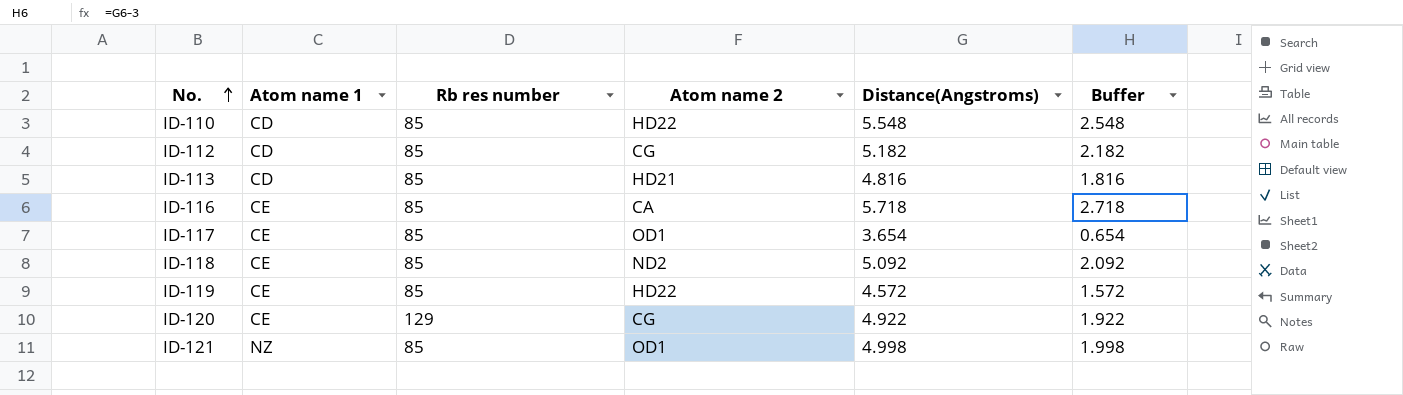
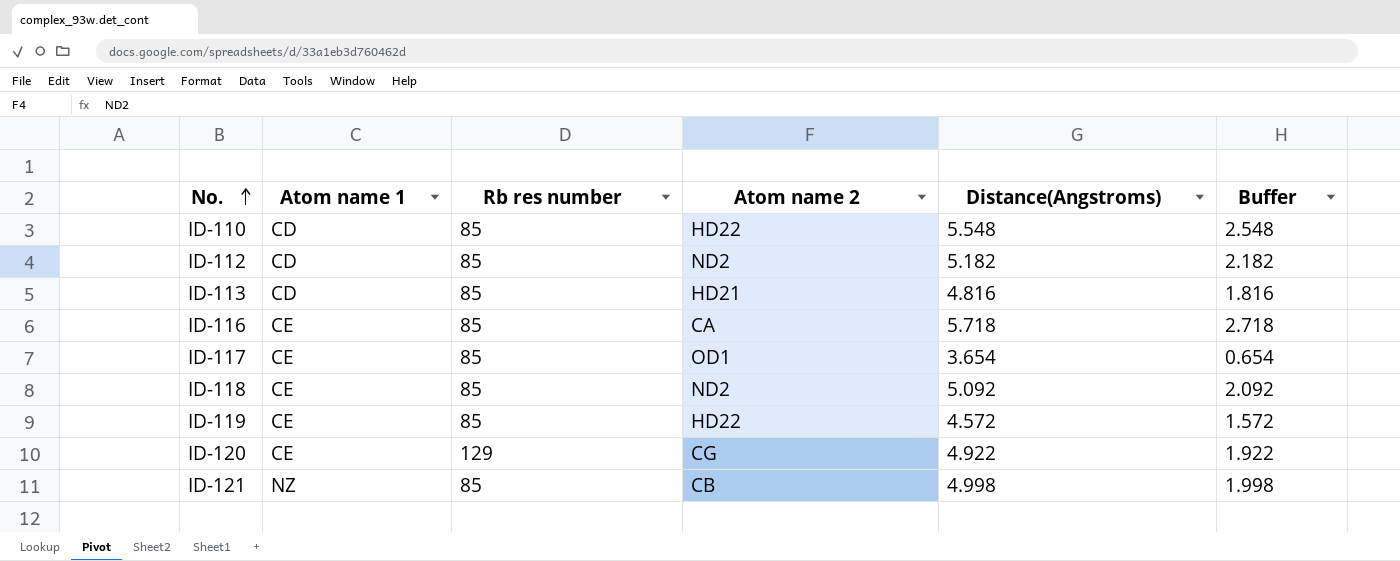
ID-112 | Atom name 2: CG -> ND2
ID-121 | Atom name 2: OD1 -> CB

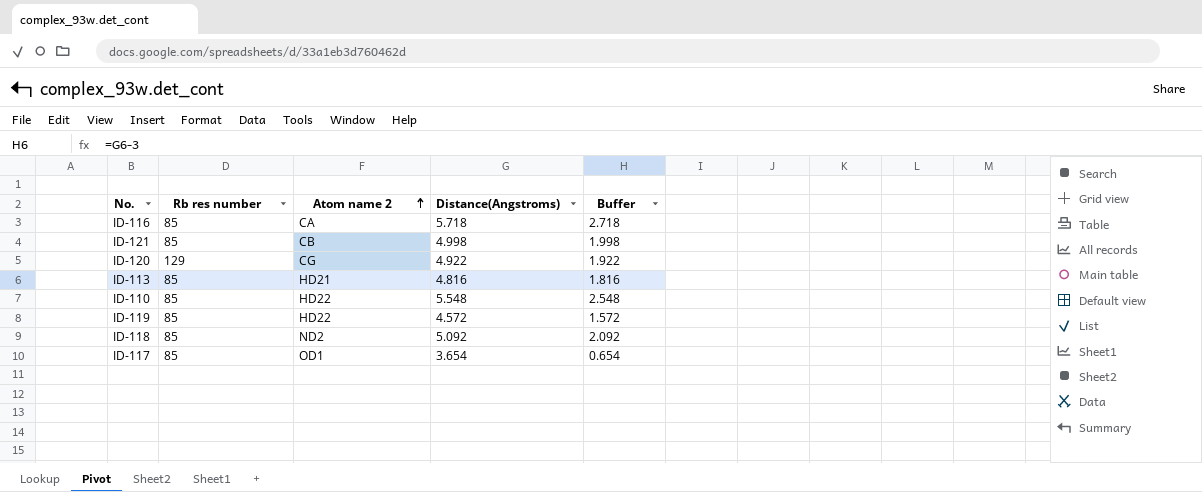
row order: No. ascending -> Atom name 2 ascending
column Atom name 1 | position: 2 -> none
row ID-112: CD | 85 | ND2 | 5.182 | 2.182 -> none

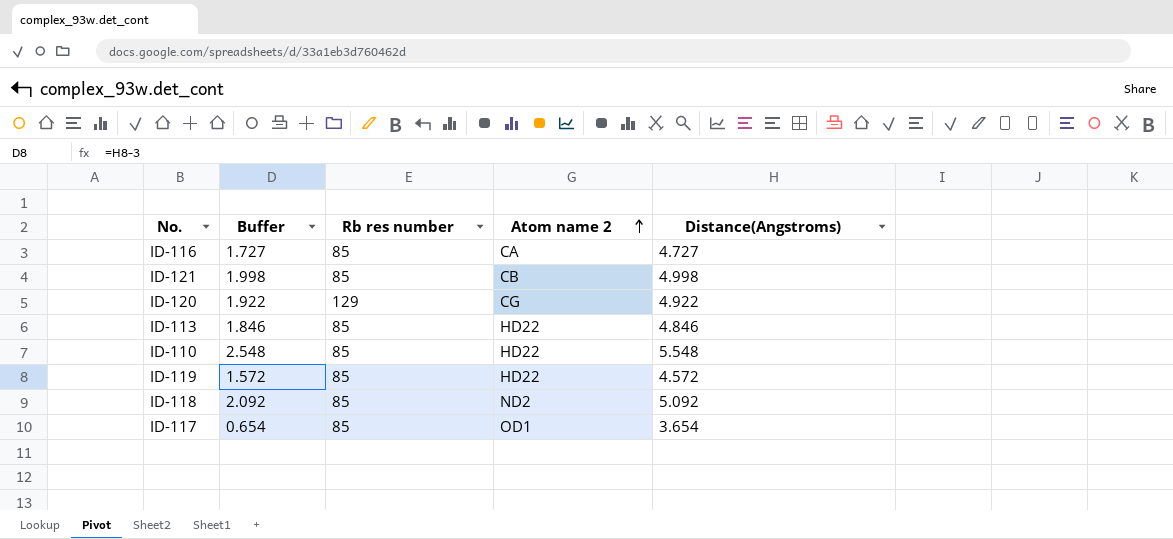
column Buffer | position: 5 -> 2
ID-116 | Buffer: 2.718 -> 1.727
ID-116 | Distance(Angstroms): 5.718 -> 4.727
ID-113 | Buffer: 1.816 -> 1.846
ID-113 | Atom name 2: HD21 -> HD22
ID-113 | Distance(Angstroms): 4.816 -> 4.846

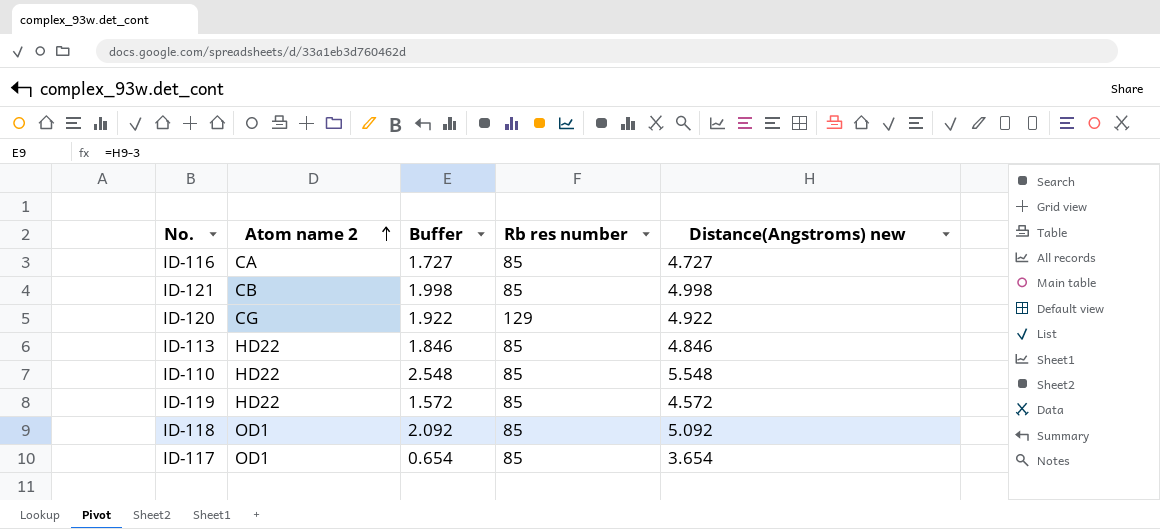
column Atom name 2 | position: 4 -> 2
column name: Distance(Angstroms) -> Distance(Angstroms) new
ID-118 | Atom name 2: ND2 -> OD1

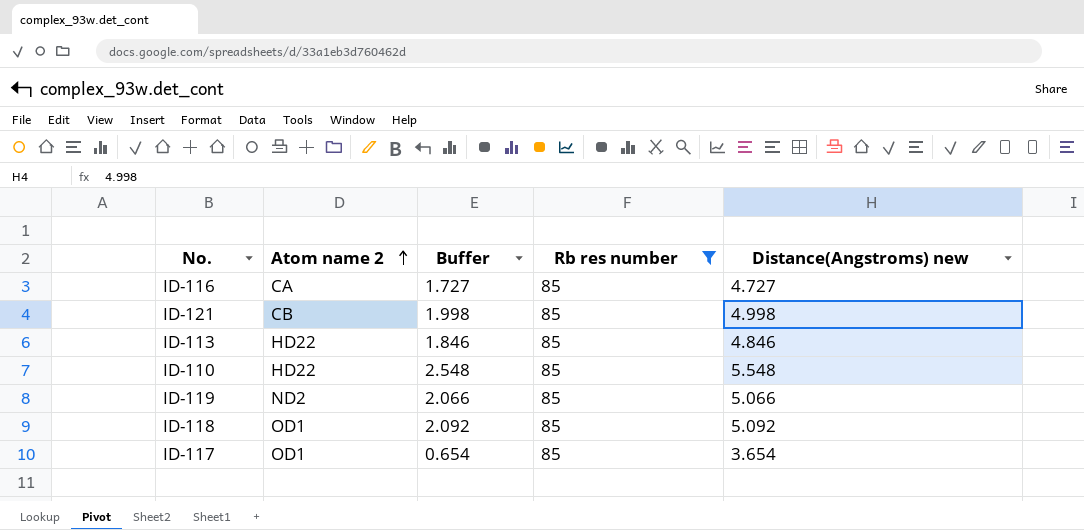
filter: none -> Rb res number = 85
ID-119 | Atom name 2: HD22 -> ND2
ID-119 | Buffer: 1.572 -> 2.066
ID-119 | Distance(Angstroms) new: 4.572 -> 5.066

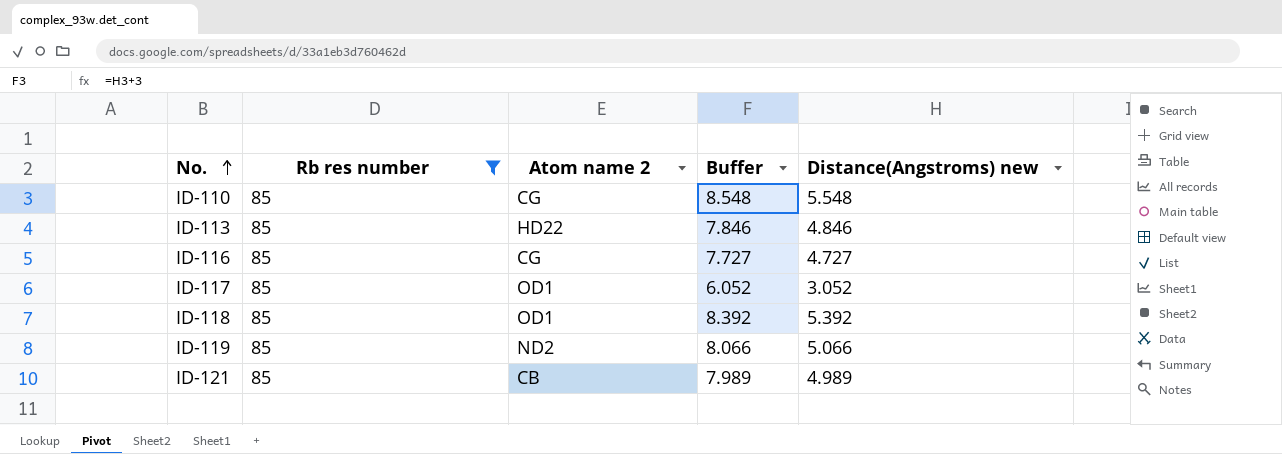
row order: Atom name 2 ascending -> No. ascending
column Rb res number | position: 4 -> 2
column Buffer | formula: [Distance(Angstroms) new] - 3 -> [Distance(Angstroms) new] + 3
ID-110 | Atom name 2: HD22 -> CG
ID-116 | Atom name 2: CA -> CG
ID-117 | Distance(Angstroms) new: 3.654 -> 3.052
ID-118 | Distance(Angstroms) new: 5.092 -> 5.392
ID-121 | Distance(Angstroms) new: 4.998 -> 4.989

